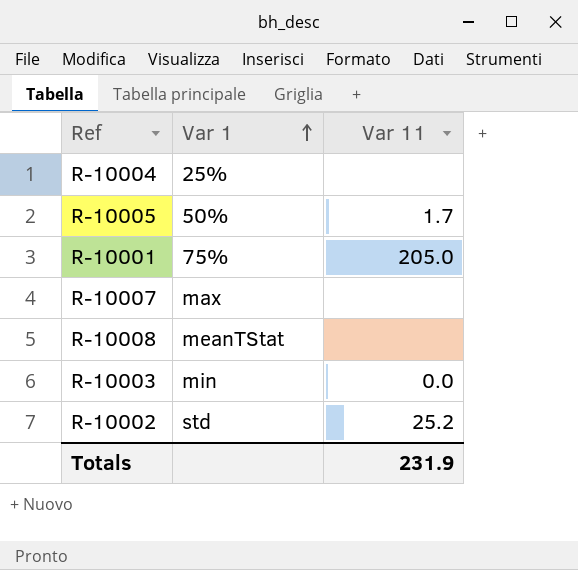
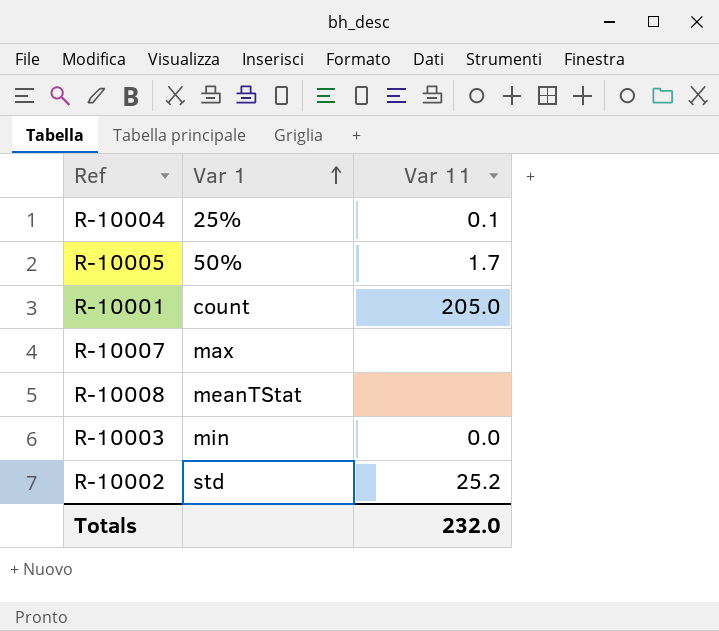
R-10004 | Var 11: none -> 0.1
R-10001 | Var 1: 75% -> count
Totals | Var 11: 231.9 -> 232.0

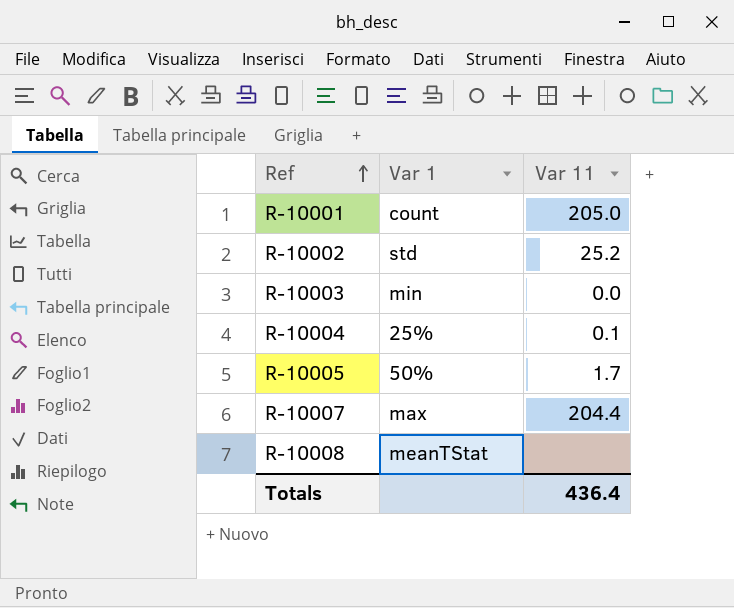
row order: Var 1 ascending -> Ref ascending
R-10007 | Var 11: none -> 204.4
Totals | Var 11: 232.0 -> 436.4

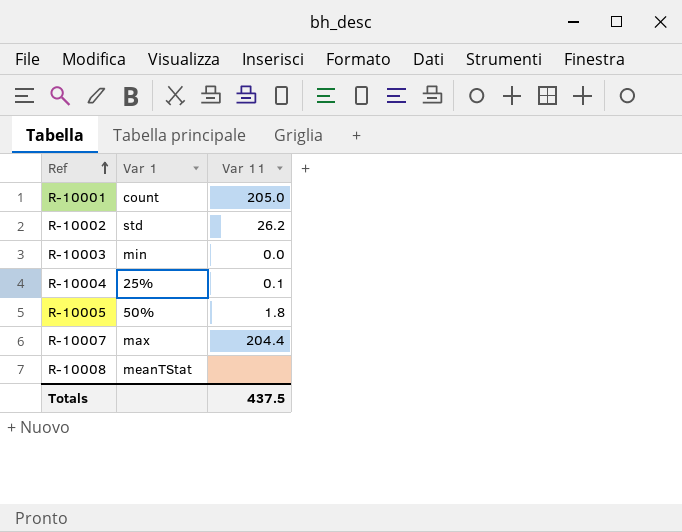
R-10002 | Var 11: 25.2 -> 26.2
R-10005 | Var 11: 1.7 -> 1.8
Totals | Var 11: 436.4 -> 437.5

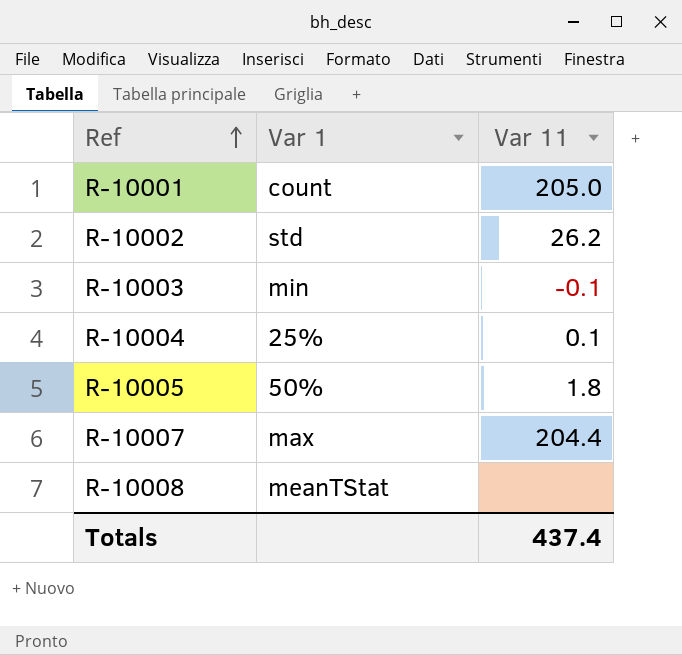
R-10003 | Var 11: 0.0 -> -0.1
Totals | Var 11: 437.5 -> 437.4

